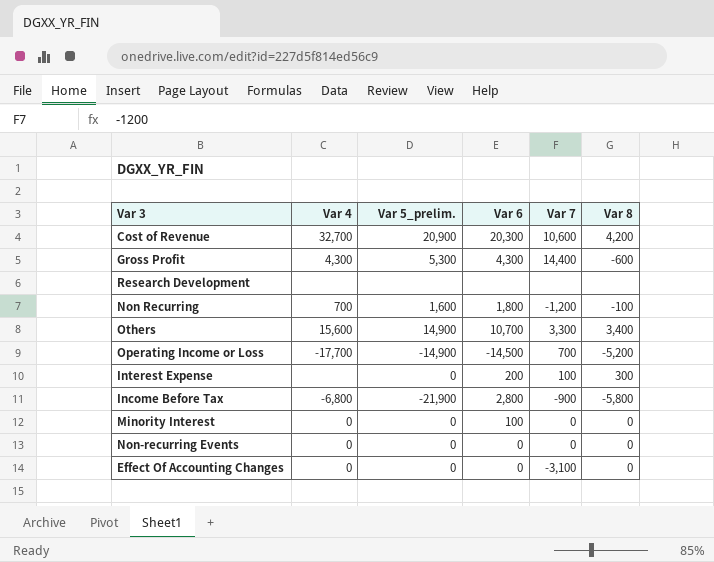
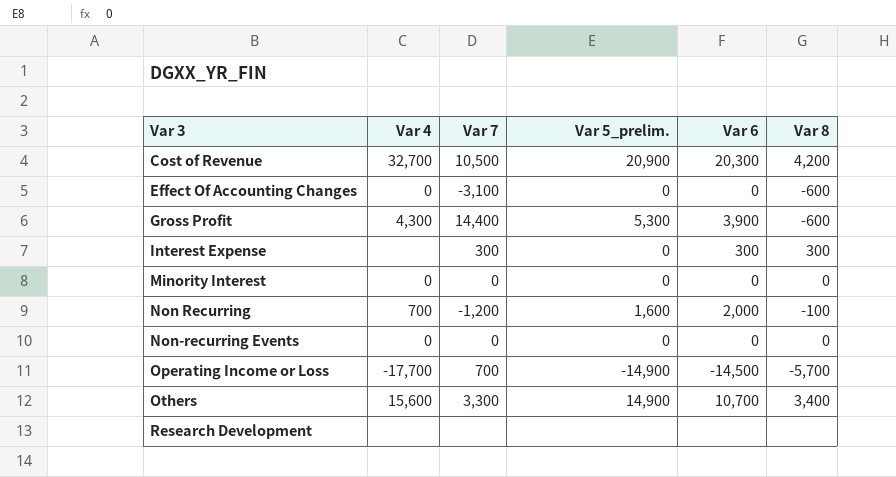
row order: none -> Var 3 ascending
column Var 7 | position: 5 -> 3
row Income Before Tax: -6,800 | -21,900 | 2,800 | -900 | -5,800 -> none
Cost of Revenue | Var 7: 10,600 -> 10,500
Effect Of Accounting Changes | Var 8: 0 -> -600
Gross Profit | Var 6: 4,300 -> 3,900
Interest Expense | Var 7: 100 -> 300
Interest Expense | Var 6: 200 -> 300
Minority Interest | Var 6: 100 -> 0
Non Recurring | Var 6: 1,800 -> 2,000
Operating Income or Loss | Var 8: -5,200 -> -5,700

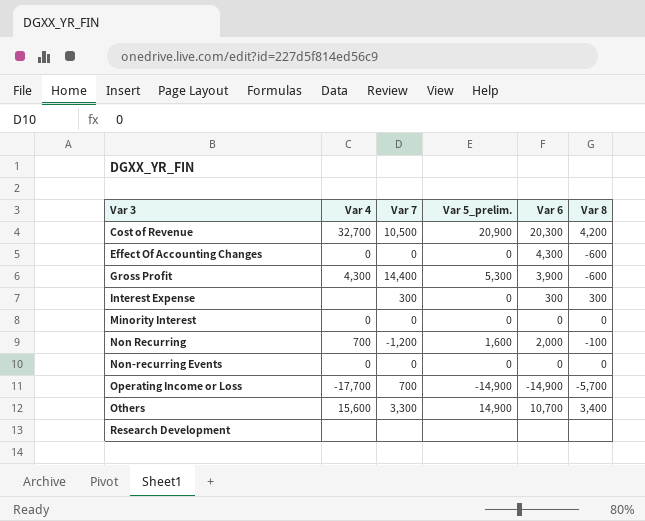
Effect Of Accounting Changes | Var 7: -3,100 -> 0
Effect Of Accounting Changes | Var 6: 0 -> 4,300
Operating Income or Loss | Var 6: -14,500 -> -14,900

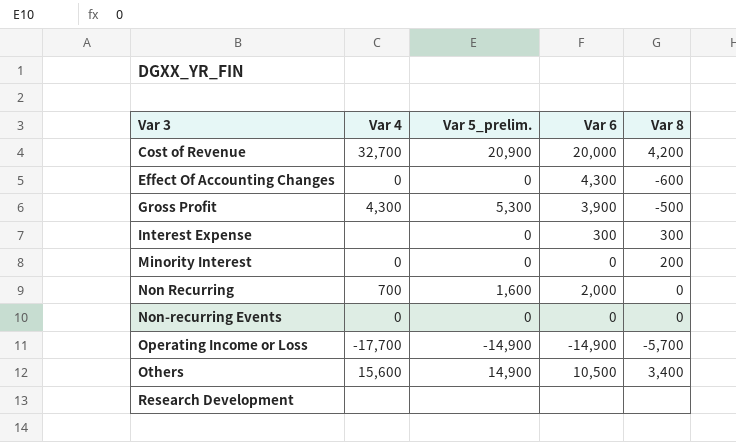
column Var 7 | position: 3 -> none
Cost of Revenue | Var 6: 20,300 -> 20,000
Gross Profit | Var 8: -600 -> -500
Minority Interest | Var 8: 0 -> 200
Non Recurring | Var 8: -100 -> 0
Others | Var 6: 10,700 -> 10,500

